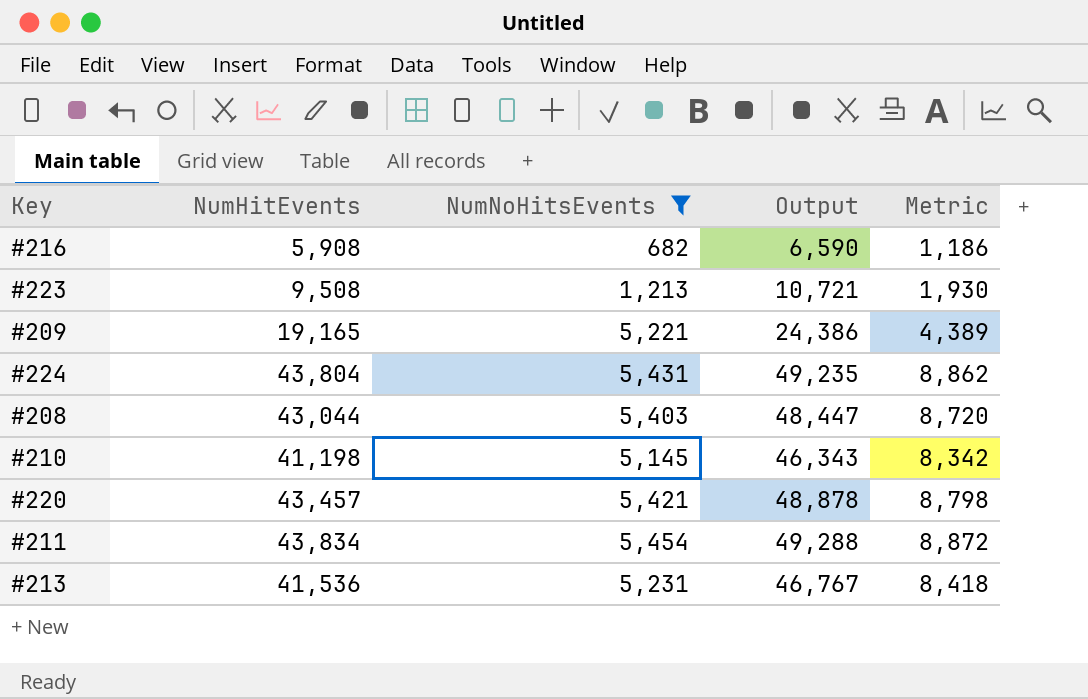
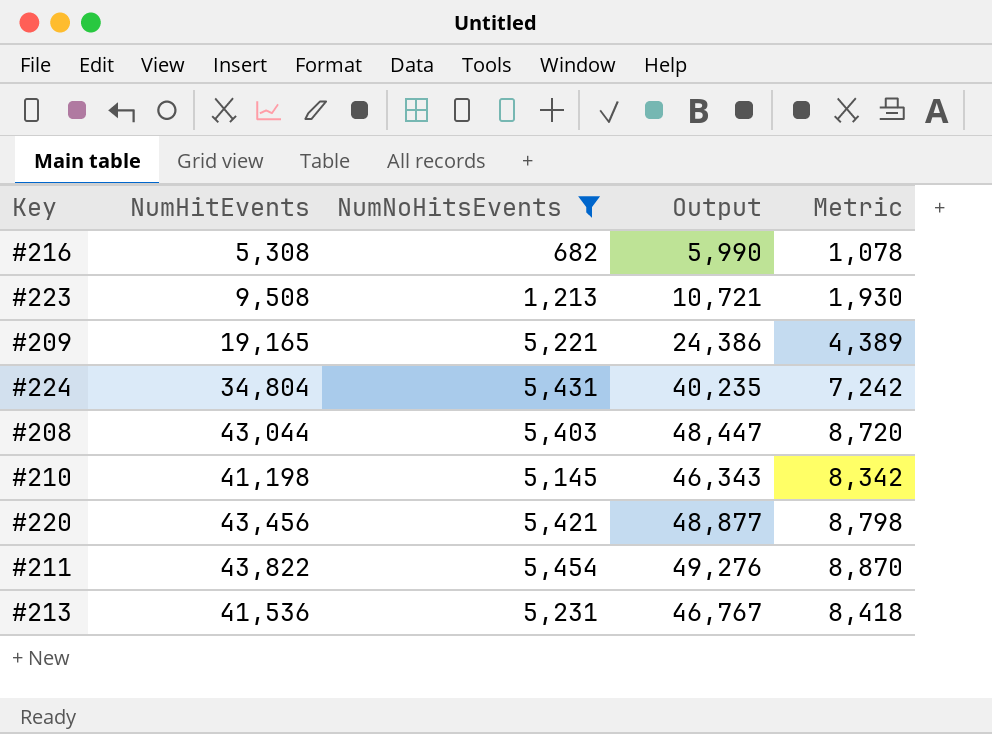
#216 | NumHitEvents: 5,908 -> 5,308
#216 | Output: 6,590 -> 5,990
#216 | Metric: 1,186 -> 1,078
#224 | NumHitEvents: 43,804 -> 34,804
#224 | Output: 49,235 -> 40,235
#224 | Metric: 8,862 -> 7,242
#220 | NumHitEvents: 43,457 -> 43,456
#220 | Output: 48,878 -> 48,877
#211 | NumHitEvents: 43,834 -> 43,822
#211 | Output: 49,288 -> 49,276
#211 | Metric: 8,872 -> 8,870

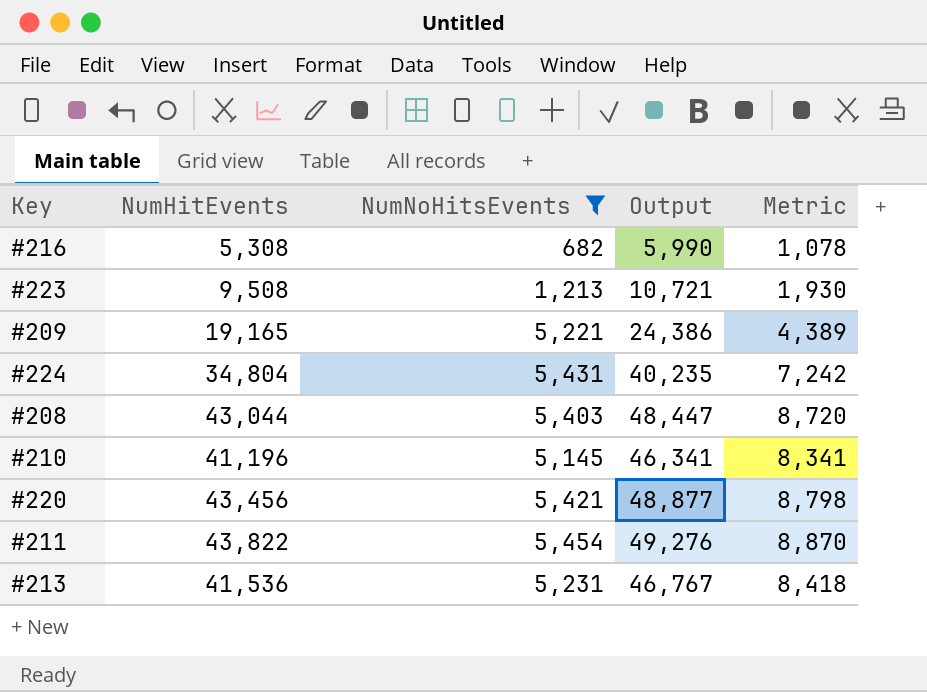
#210 | NumHitEvents: 41,198 -> 41,196
#210 | Output: 46,343 -> 46,341
#210 | Metric: 8,342 -> 8,341

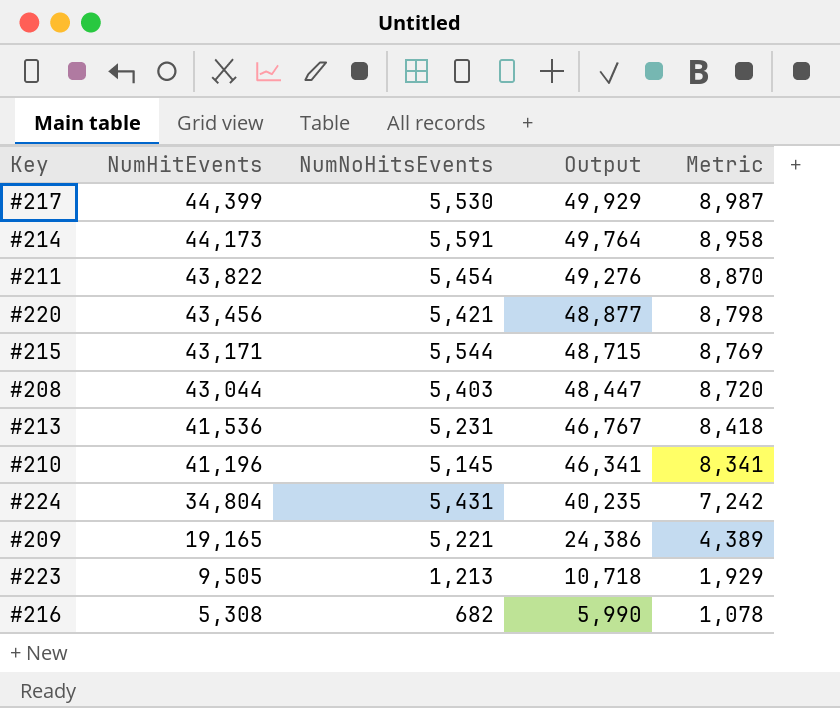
filter: NumNoHitsEvents <= 5,454 -> none
row order: none -> NumHitEvents descending
#223 | NumHitEvents: 9,508 -> 9,505
#223 | Output: 10,721 -> 10,718
#223 | Metric: 1,930 -> 1,929

